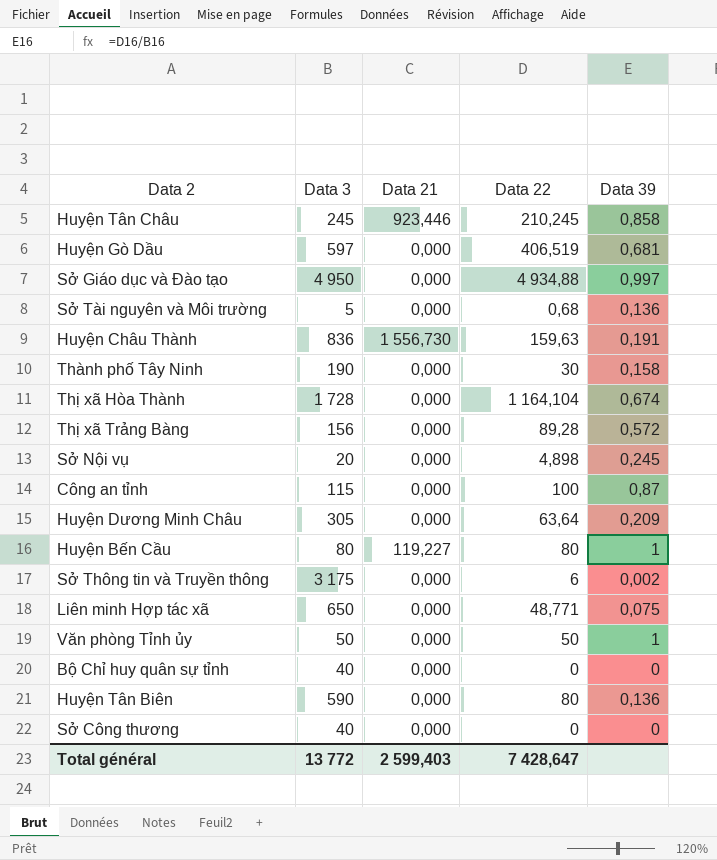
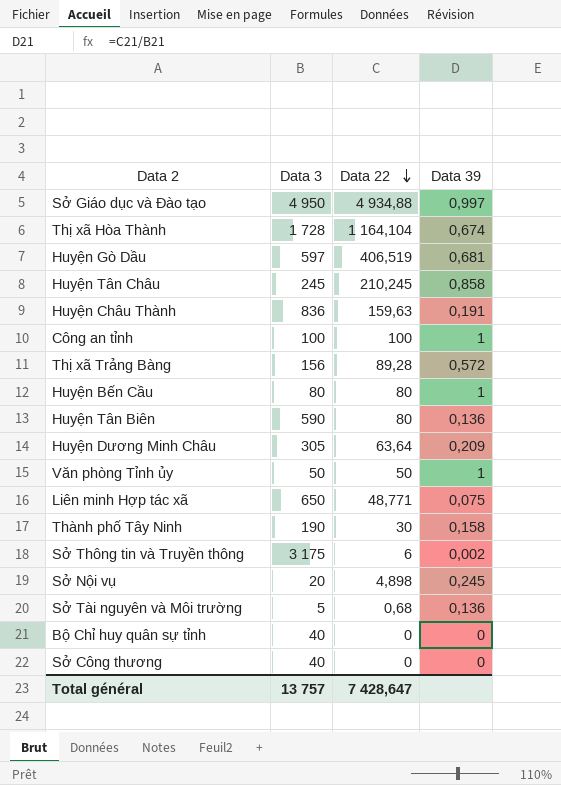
row order: none -> Data 22 descending
column Data 21 | position: 3 -> none
Công an tỉnh | Data 3: 115 -> 100
Công an tỉnh | Data 39: 0,87 -> 1
Total général | Data 3: 13 772 -> 13 757

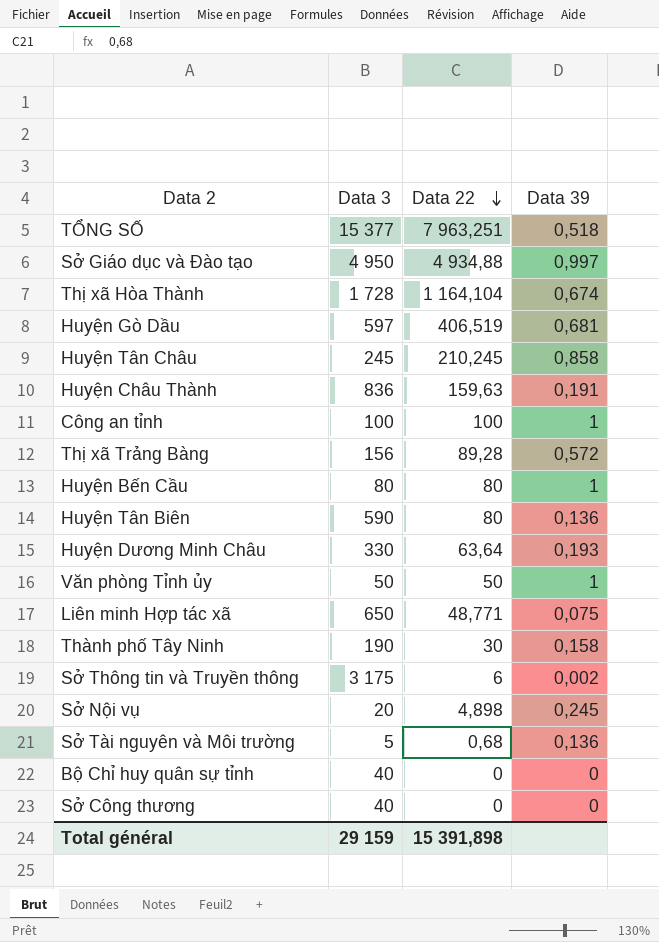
row TỔNG SỐ: none -> 15 377 | 7 963,251 | 0,518
Huyện Dương Minh Châu | Data 3: 305 -> 330
Huyện Dương Minh Châu | Data 39: 0,209 -> 0,193
Total général | Data 3: 13 757 -> 29 159
Total général | Data 22: 7 428,647 -> 15 391,898

